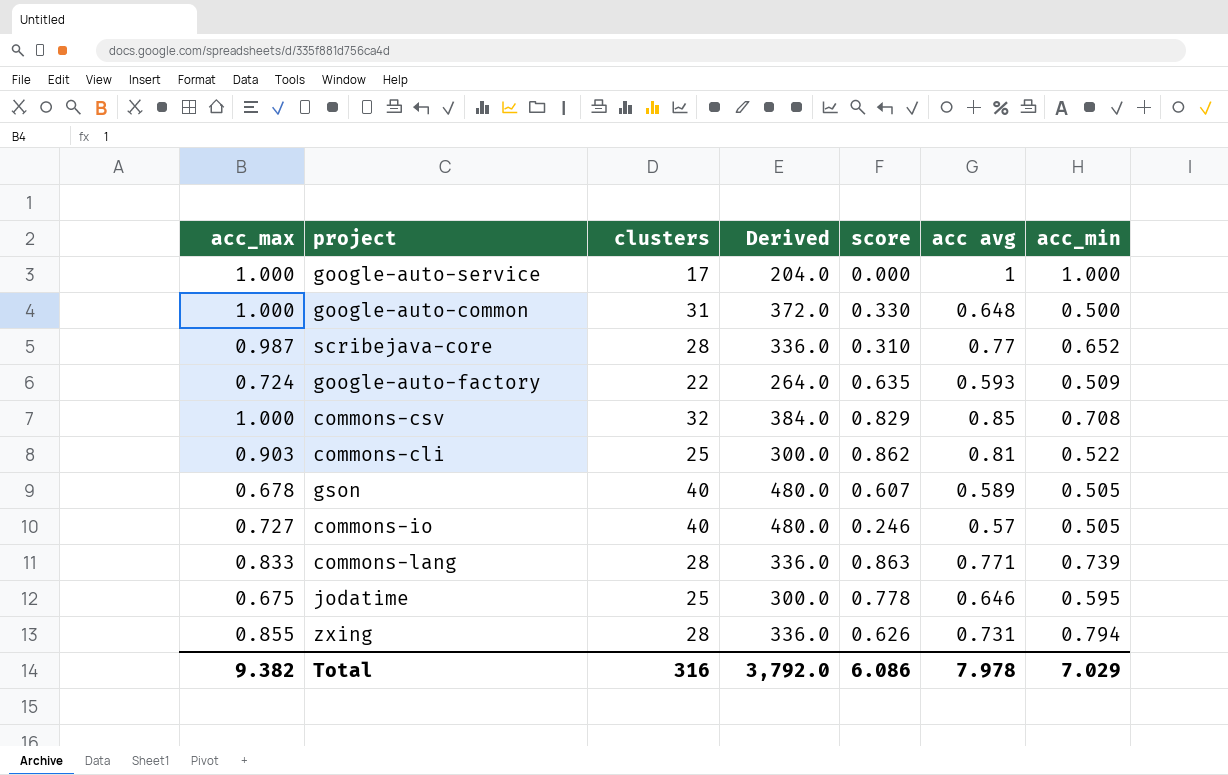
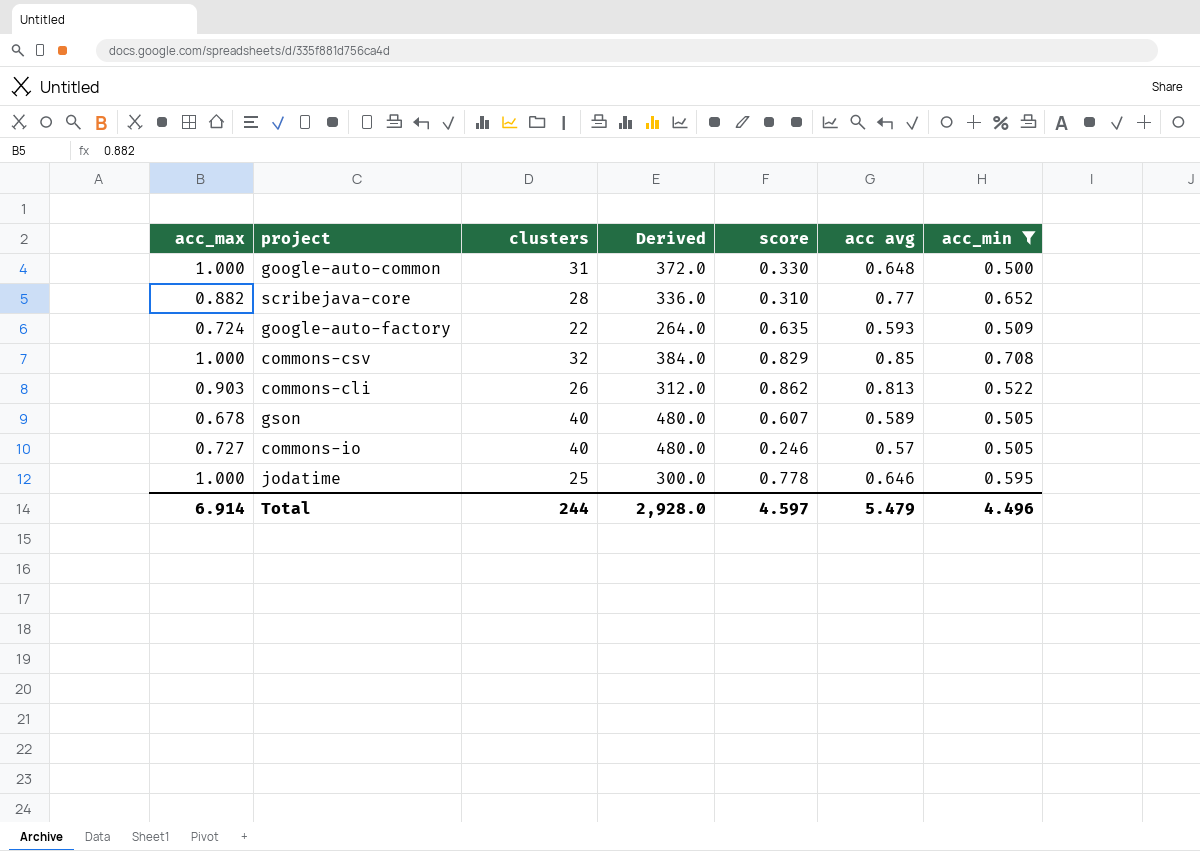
filter: none -> acc_min <= 0.708
scribejava-core | acc_max: 0.987 -> 0.882
commons-cli | clusters: 25 -> 26
commons-cli | Derived: 300.0 -> 312.0
commons-cli | acc avg: 0.81 -> 0.813
jodatime | acc_max: 0.675 -> 1.000
Total | acc_max: 9.382 -> 6.914
Total | clusters: 316 -> 244
Total | Derived: 3,792.0 -> 2,928.0
Total | score: 6.086 -> 4.597
Total | acc avg: 7.978 -> 5.479
Total | acc_min: 7.029 -> 4.496

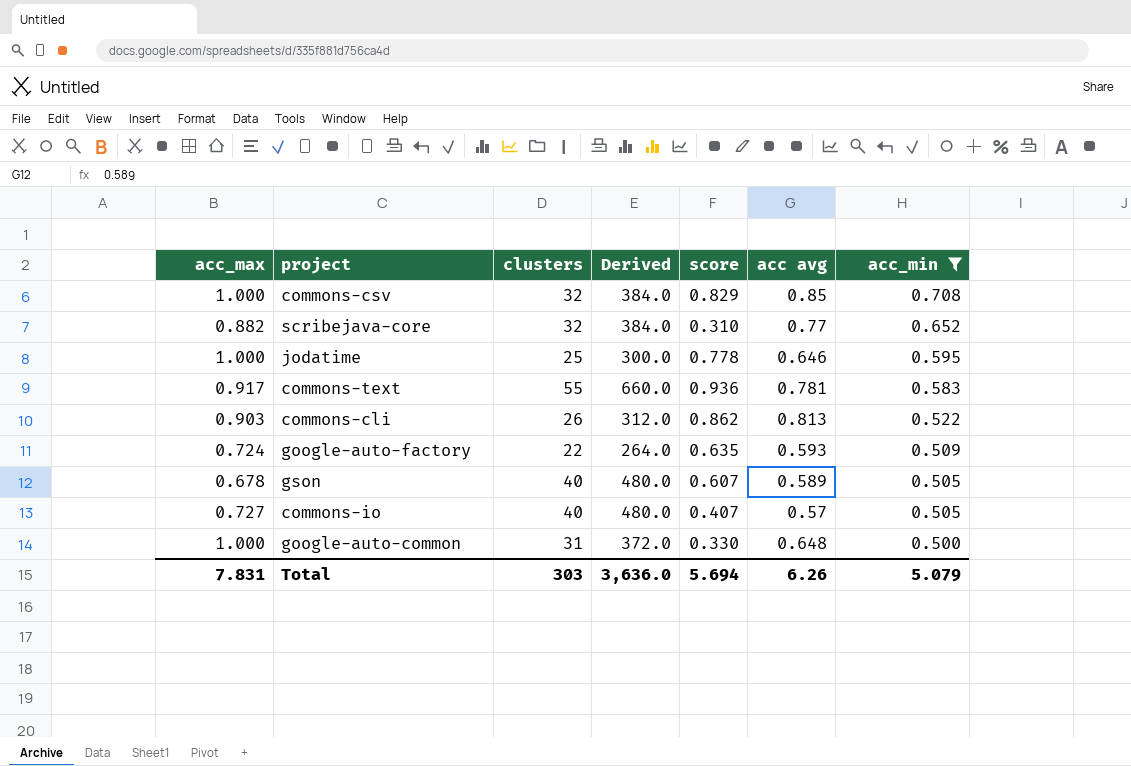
row order: none -> acc_min descending
scribejava-core | clusters: 28 -> 32
scribejava-core | Derived: 336.0 -> 384.0
row commons-text: none -> 0.917 | 55 | 660.0 | 0.936 | 0.781 | 0.583
commons-io | score: 0.246 -> 0.407
Total | acc_max: 6.914 -> 7.831
Total | clusters: 244 -> 303
Total | Derived: 2,928.0 -> 3,636.0
Total | score: 4.597 -> 5.694
Total | acc avg: 5.479 -> 6.26
Total | acc_min: 4.496 -> 5.079

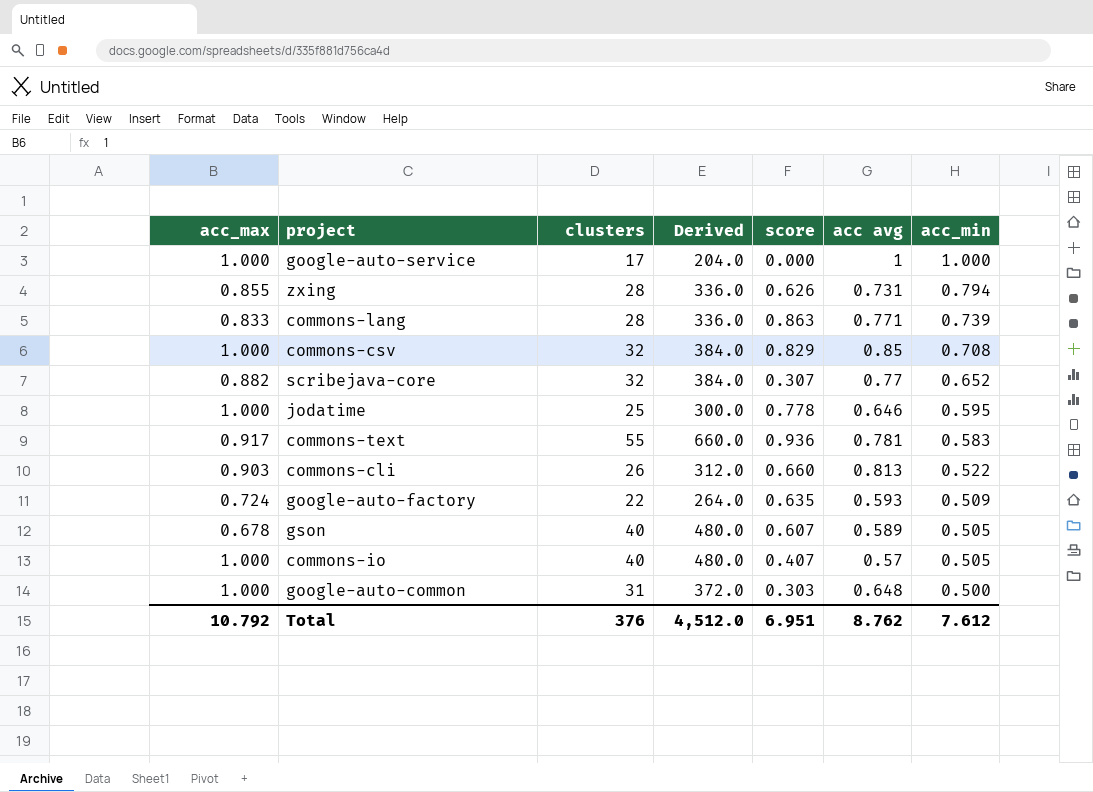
filter: acc_min <= 0.708 -> none
scribejava-core | score: 0.310 -> 0.307
commons-cli | score: 0.862 -> 0.660
commons-io | acc_max: 0.727 -> 1.000
google-auto-common | score: 0.330 -> 0.303
Total | acc_max: 7.831 -> 10.792
Total | clusters: 303 -> 376
Total | Derived: 3,636.0 -> 4,512.0
Total | score: 5.694 -> 6.951
Total | acc avg: 6.26 -> 8.762
Total | acc_min: 5.079 -> 7.612

